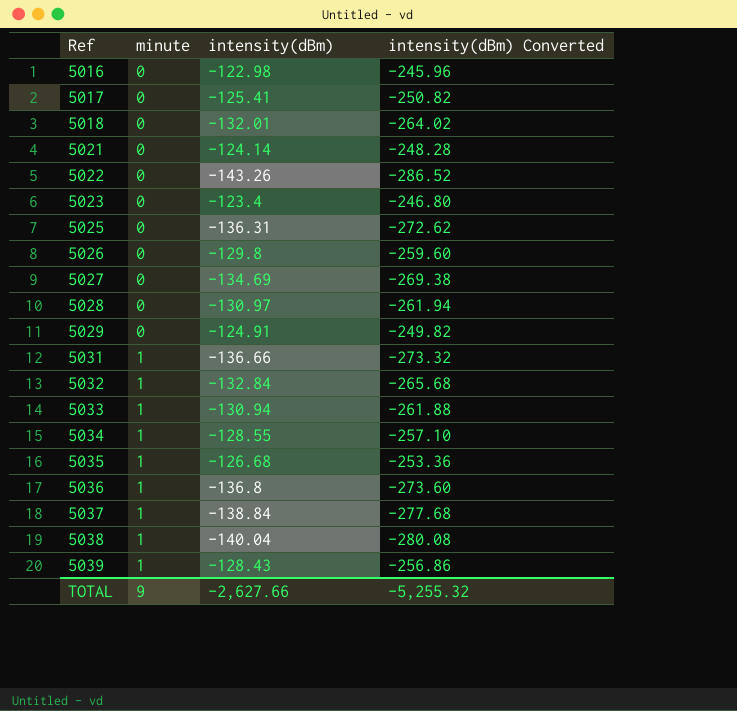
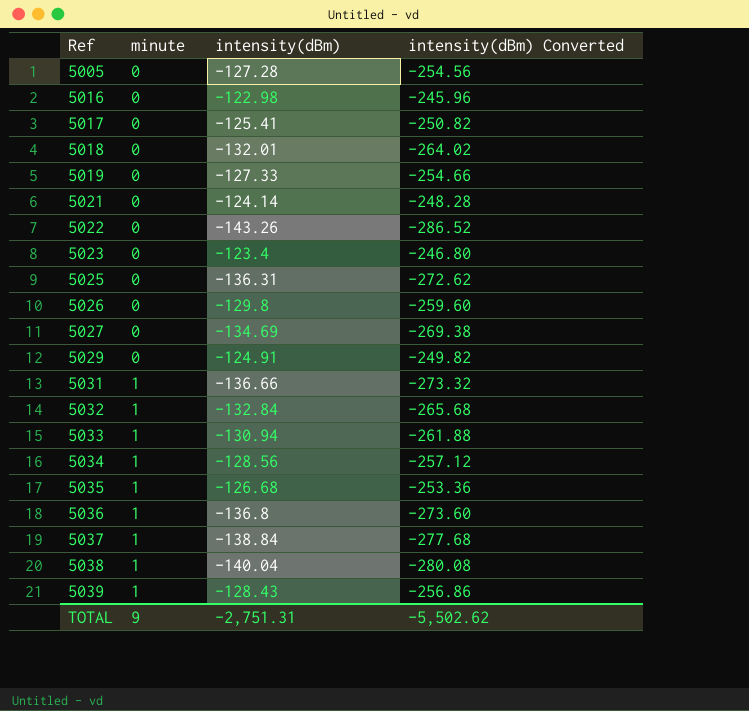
row 5028: 0 | -130.97 | -261.94 -> none
row 5005: none -> 0 | -127.28 | -254.56
row 5019: none -> 0 | -127.33 | -254.66
5034 | intensity(dBm): -128.55 -> -128.56
5034 | intensity(dBm) Converted: -257.10 -> -257.12
TOTAL | intensity(dBm): -2,627.66 -> -2,751.31
TOTAL | intensity(dBm) Converted: -5,255.32 -> -5,502.62

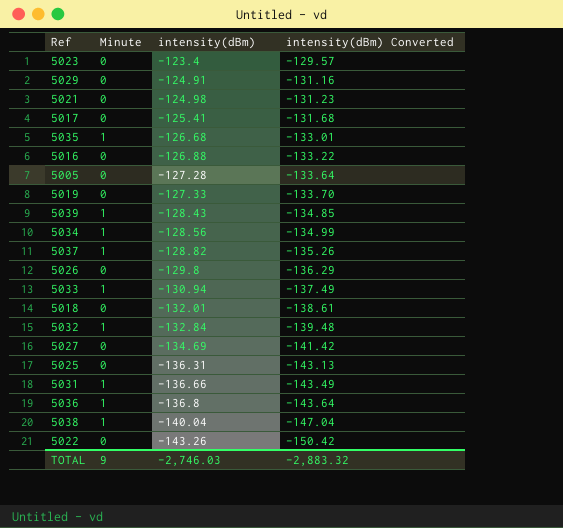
row order: Ref ascending -> intensity(dBm) descending
column name: minute -> Minute
column intensity(dBm) Converted | formula: [intensity(dBm)] * 2 -> [intensity(dBm)] * 1.05
5021 | intensity(dBm): -124.14 -> -124.98
5016 | intensity(dBm): -122.98 -> -126.88
5037 | intensity(dBm): -138.84 -> -128.82
TOTAL | intensity(dBm): -2,751.31 -> -2,746.03
TOTAL | intensity(dBm) Converted: -5,502.62 -> -2,883.32

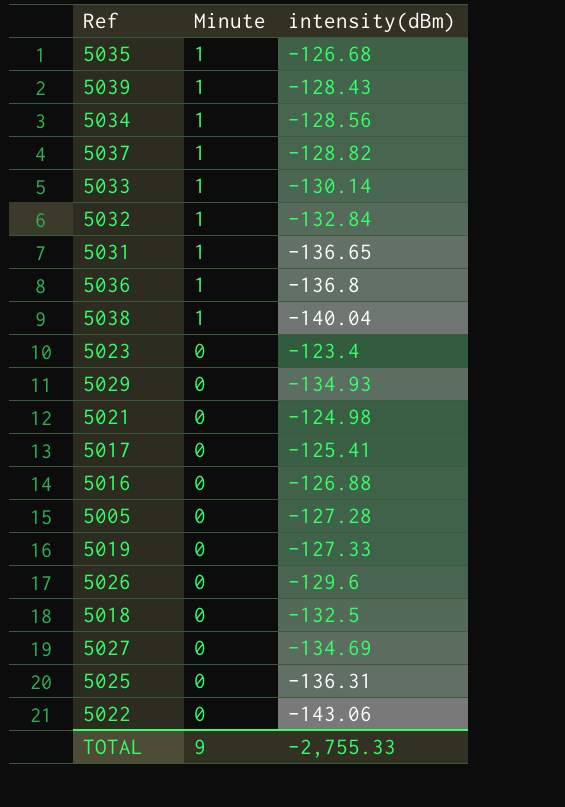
row order: intensity(dBm) descending -> Minute descending
column intensity(dBm) Converted | formula: [intensity(dBm)] * 1.05 -> none
5033 | intensity(dBm): -130.94 -> -130.14
5031 | intensity(dBm): -136.66 -> -136.65
5029 | intensity(dBm): -124.91 -> -134.93
5026 | intensity(dBm): -129.8 -> -129.6
5018 | intensity(dBm): -132.01 -> -132.5
5022 | intensity(dBm): -143.26 -> -143.06
TOTAL | intensity(dBm): -2,746.03 -> -2,755.33

